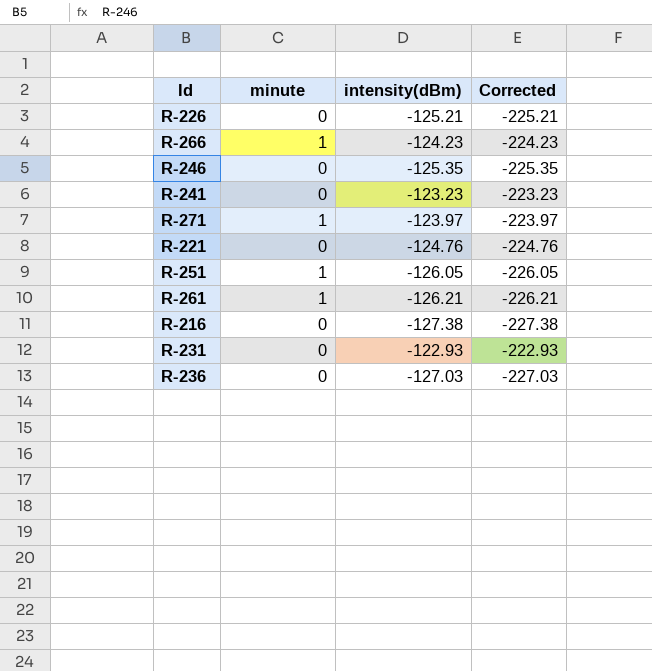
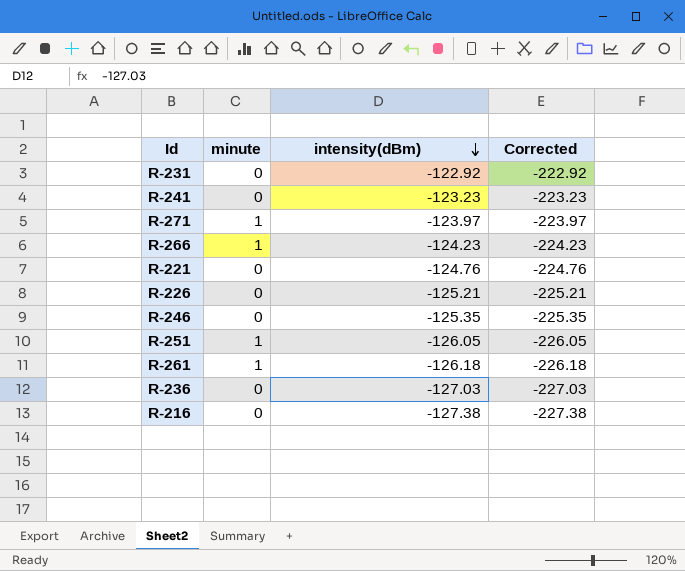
row order: none -> intensity(dBm) descending
R-231 | intensity(dBm): -122.93 -> -122.92
R-231 | Corrected: -222.93 -> -222.92
R-261 | intensity(dBm): -126.21 -> -126.18
R-261 | Corrected: -226.21 -> -226.18

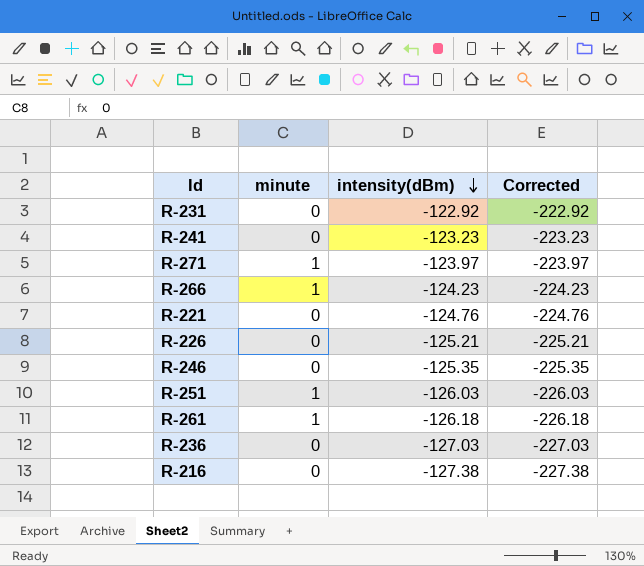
R-251 | intensity(dBm): -126.05 -> -126.03
R-251 | Corrected: -226.05 -> -226.03

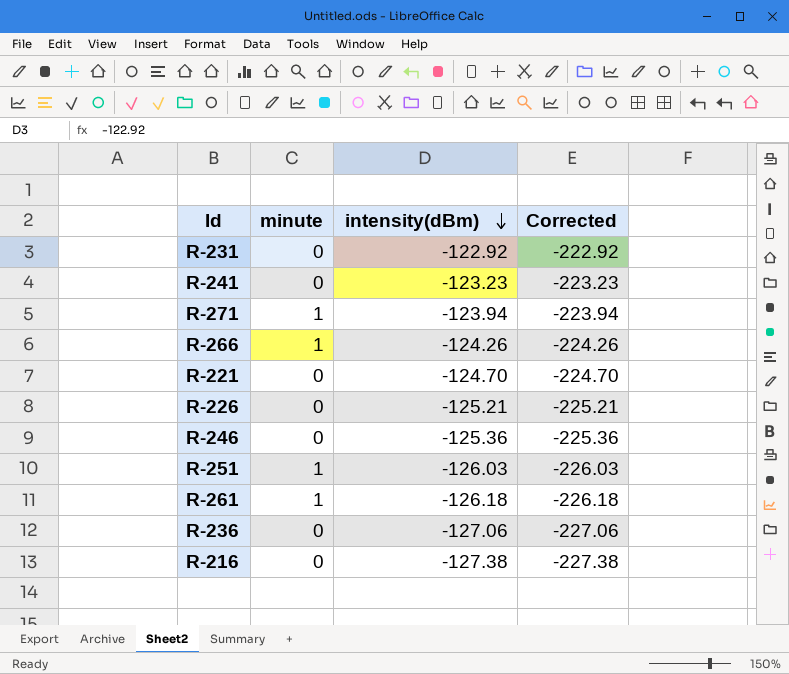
R-271 | intensity(dBm): -123.97 -> -123.94
R-271 | Corrected: -223.97 -> -223.94
R-266 | intensity(dBm): -124.23 -> -124.26
R-266 | Corrected: -224.23 -> -224.26
R-221 | intensity(dBm): -124.76 -> -124.70
R-221 | Corrected: -224.76 -> -224.70
R-246 | intensity(dBm): -125.35 -> -125.36
R-246 | Corrected: -225.35 -> -225.36
R-236 | intensity(dBm): -127.03 -> -127.06
R-236 | Corrected: -227.03 -> -227.06

